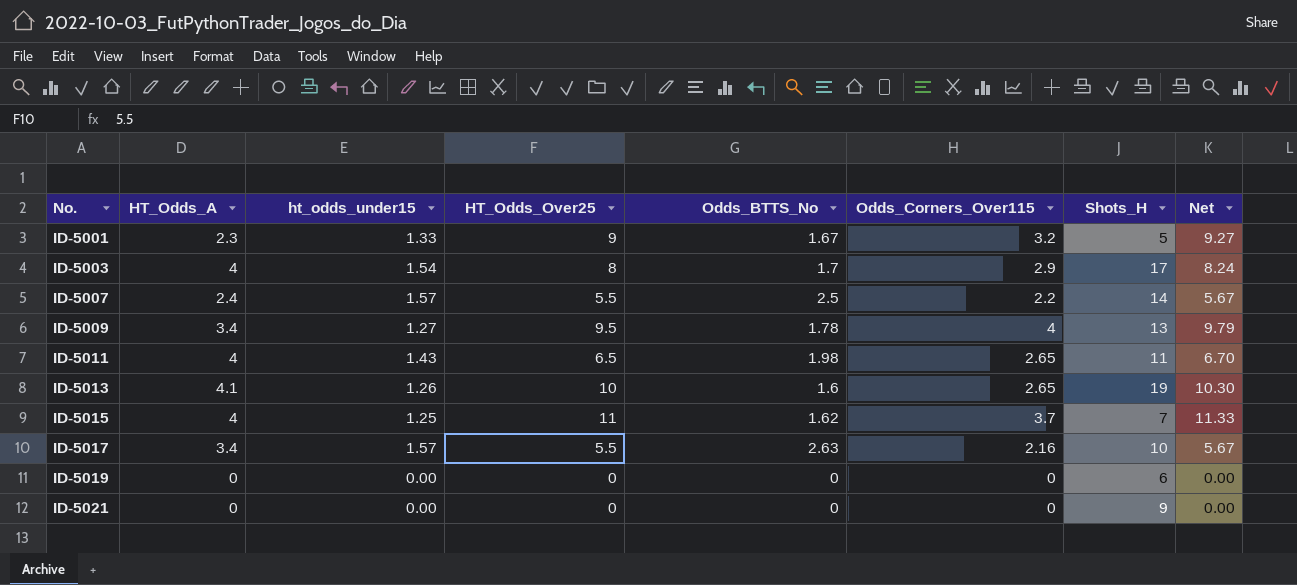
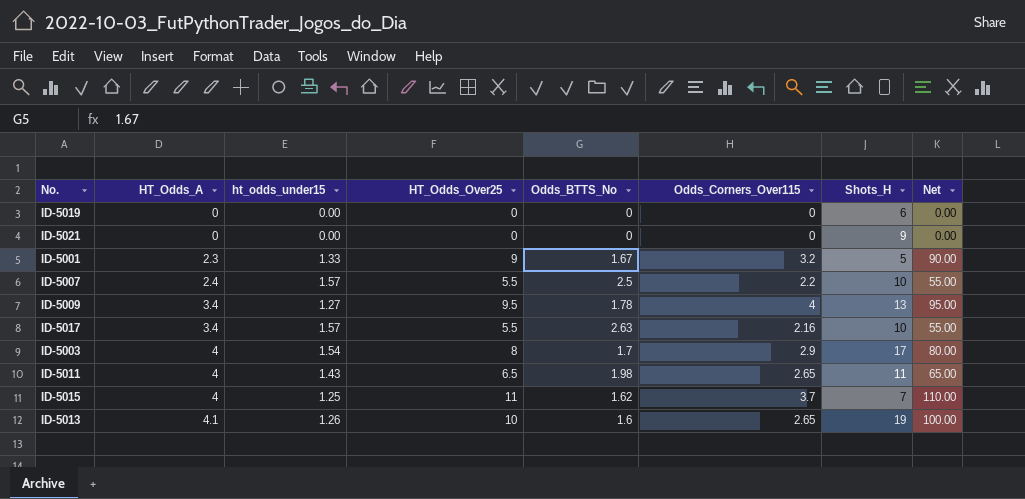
row order: No. ascending -> HT_Odds_A ascending
column Net | formula: [HT_Odds_Over25] * 1.03 -> [HT_Odds_Over25] * 10
ID-5007 | Shots_H: 14 -> 10

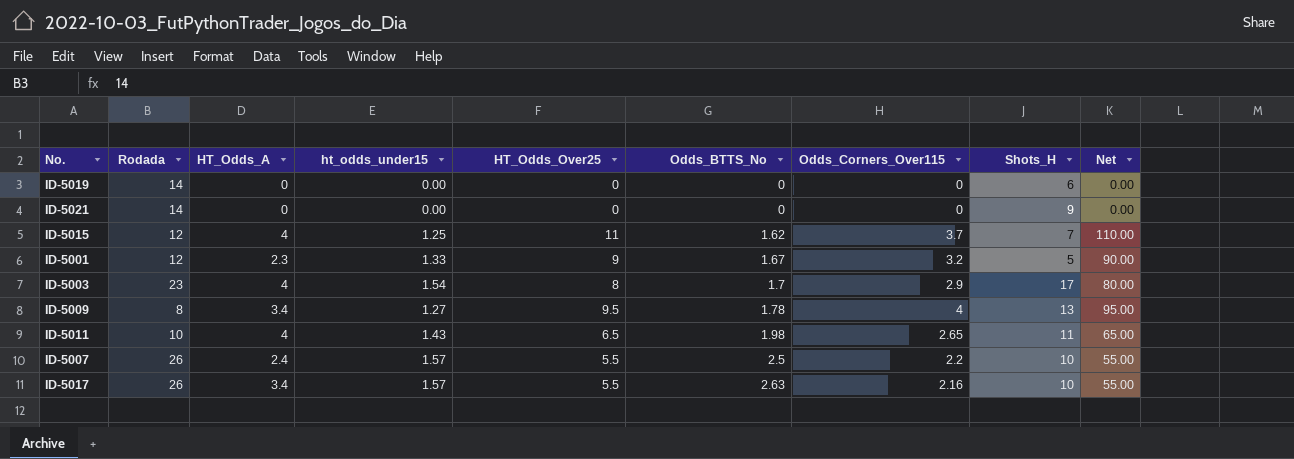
row order: HT_Odds_A ascending -> Odds_BTTS_No ascending
column Rodada | position: none -> 2
row ID-5013: 4.1 | 1.26 | 10 | 1.6 | 2.65 | 19 | 100.00 -> none

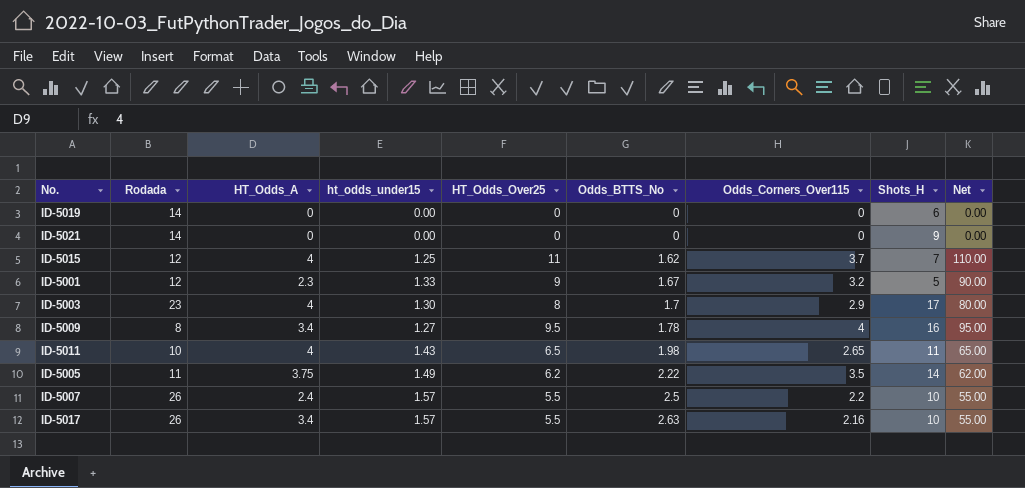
ID-5003 | ht_odds_under15: 1.54 -> 1.30
ID-5009 | Shots_H: 13 -> 16
row ID-5005: none -> 11 | 3.75 | 1.49 | 6.2 | 2.22 | 3.5 | 14 | 62.00

